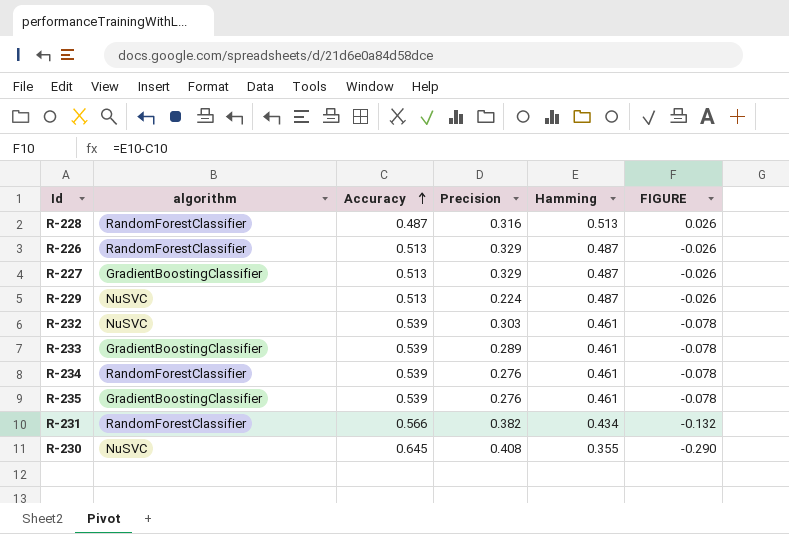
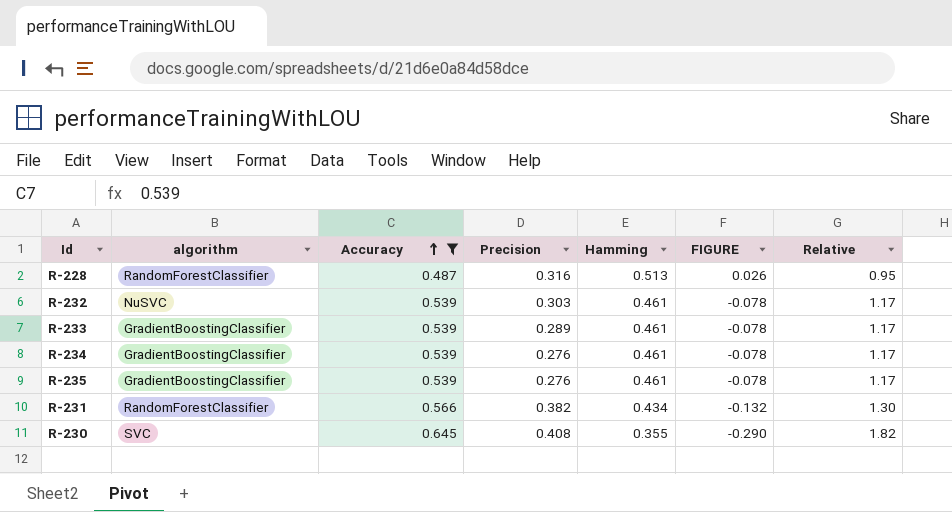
filter: none -> Accuracy != 0.513
column Relative | formula: none -> [Accuracy] / [Hamming]
R-234 | algorithm: RandomForestClassifier -> GradientBoostingClassifier
R-230 | algorithm: NuSVC -> SVC

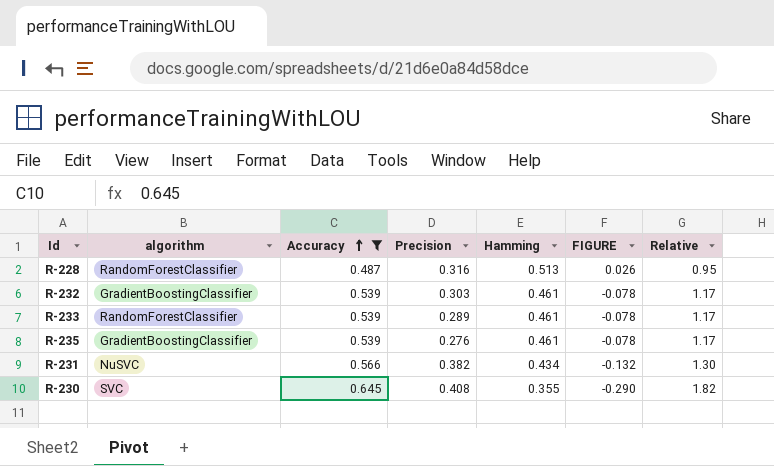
row R-234: GradientBoostingClassifier | 0.539 | 0.276 | 0.461 | -0.078 | 1.17 -> none
R-232 | algorithm: NuSVC -> GradientBoostingClassifier
R-233 | algorithm: GradientBoostingClassifier -> RandomForestClassifier
R-231 | algorithm: RandomForestClassifier -> NuSVC

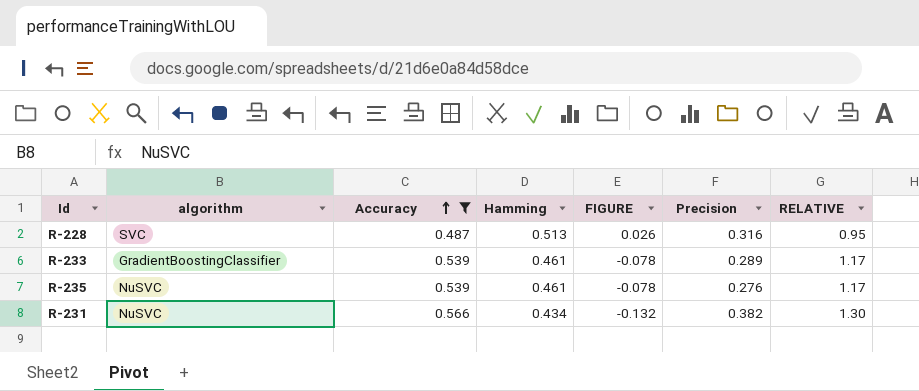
column Precision | position: 4 -> 6
column name: Relative -> RELATIVE
row R-232: GradientBoostingClassifier | 0.539 | 0.303 | 0.461 | -0.078 | 1.17 -> none
row R-230: SVC | 0.645 | 0.408 | 0.355 | -0.290 | 1.82 -> none
R-228 | algorithm: RandomForestClassifier -> SVC
R-233 | algorithm: RandomForestClassifier -> GradientBoostingClassifier
R-235 | algorithm: GradientBoostingClassifier -> NuSVC

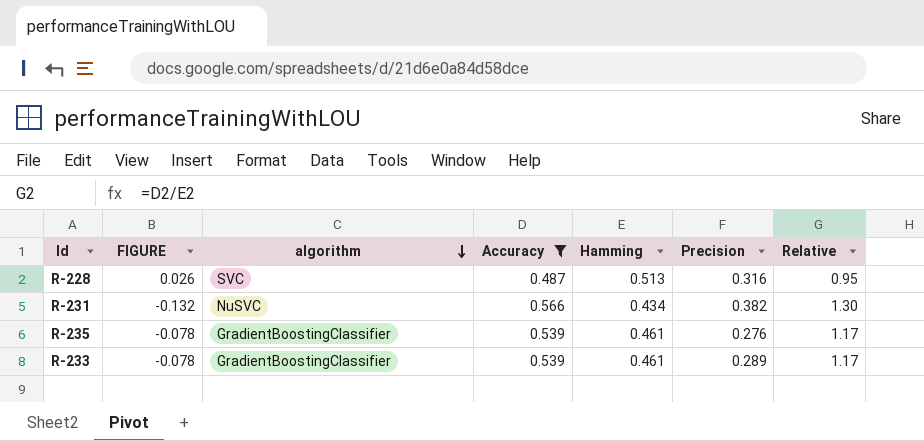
row order: Accuracy ascending -> algorithm descending
column FIGURE | position: 5 -> 2
column name: RELATIVE -> Relative
R-235 | algorithm: NuSVC -> GradientBoostingClassifier

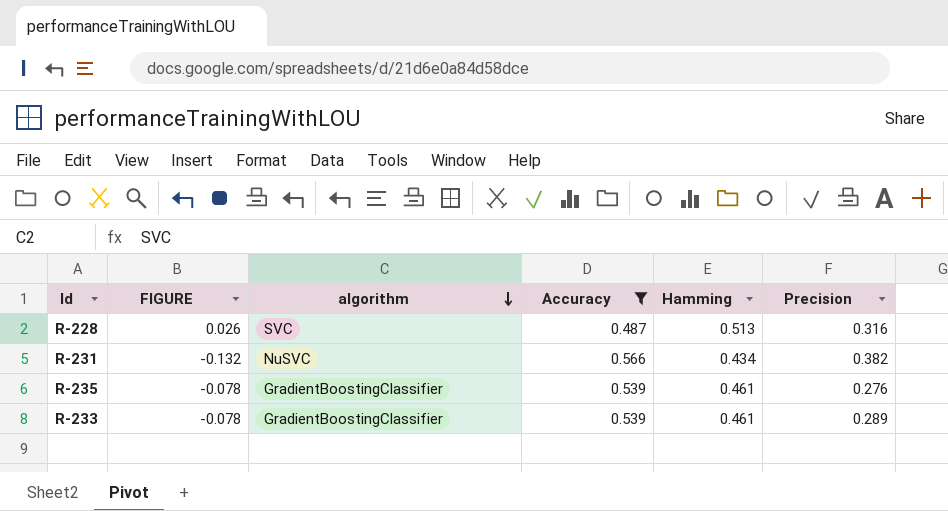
column Relative | formula: [Accuracy] / [Hamming] -> none

